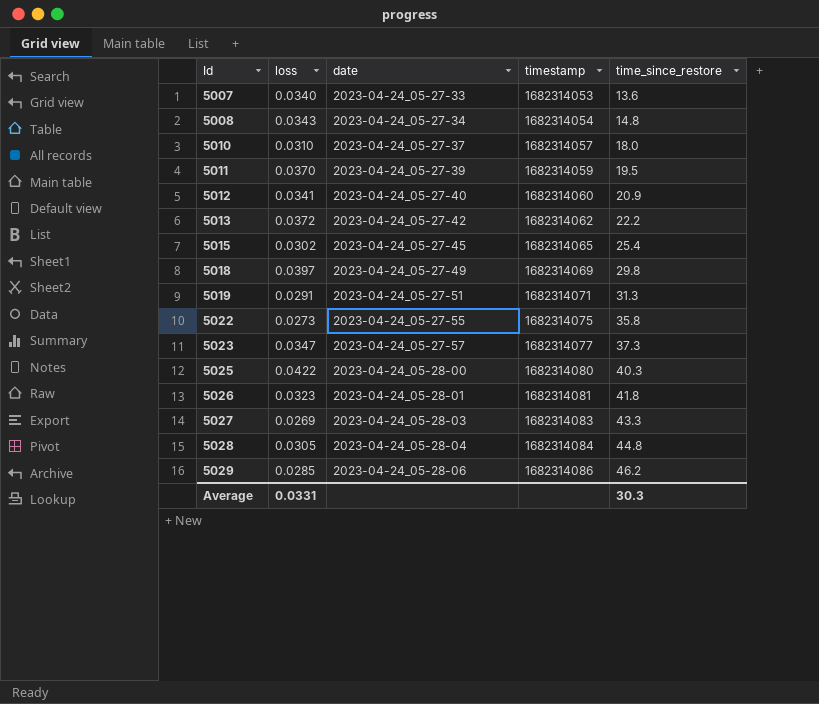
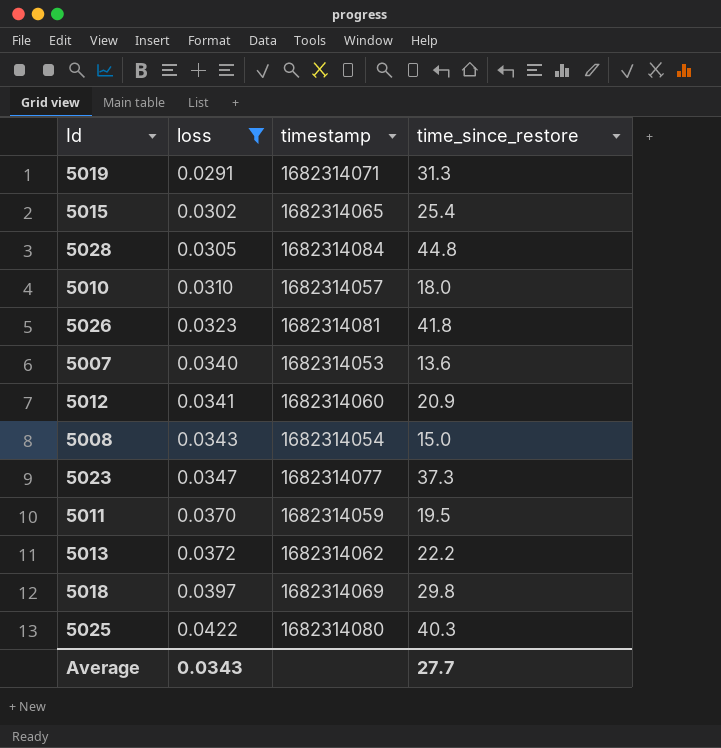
filter: none -> loss >= 0.0291
row order: Id ascending -> loss ascending
column date | position: 3 -> none
5008 | time_since_restore: 14.8 -> 15.0
Average | loss: 0.0331 -> 0.0343
Average | time_since_restore: 30.3 -> 27.7

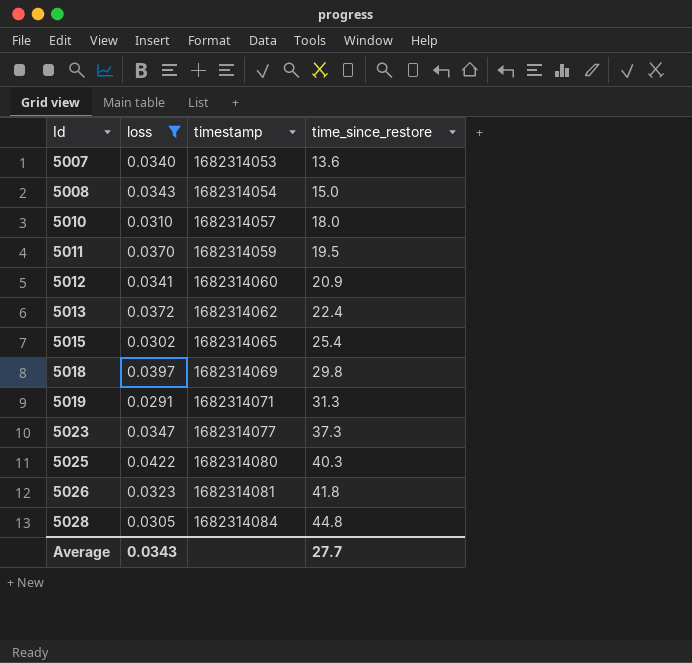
row order: loss ascending -> Id ascending
5013 | time_since_restore: 22.2 -> 22.4

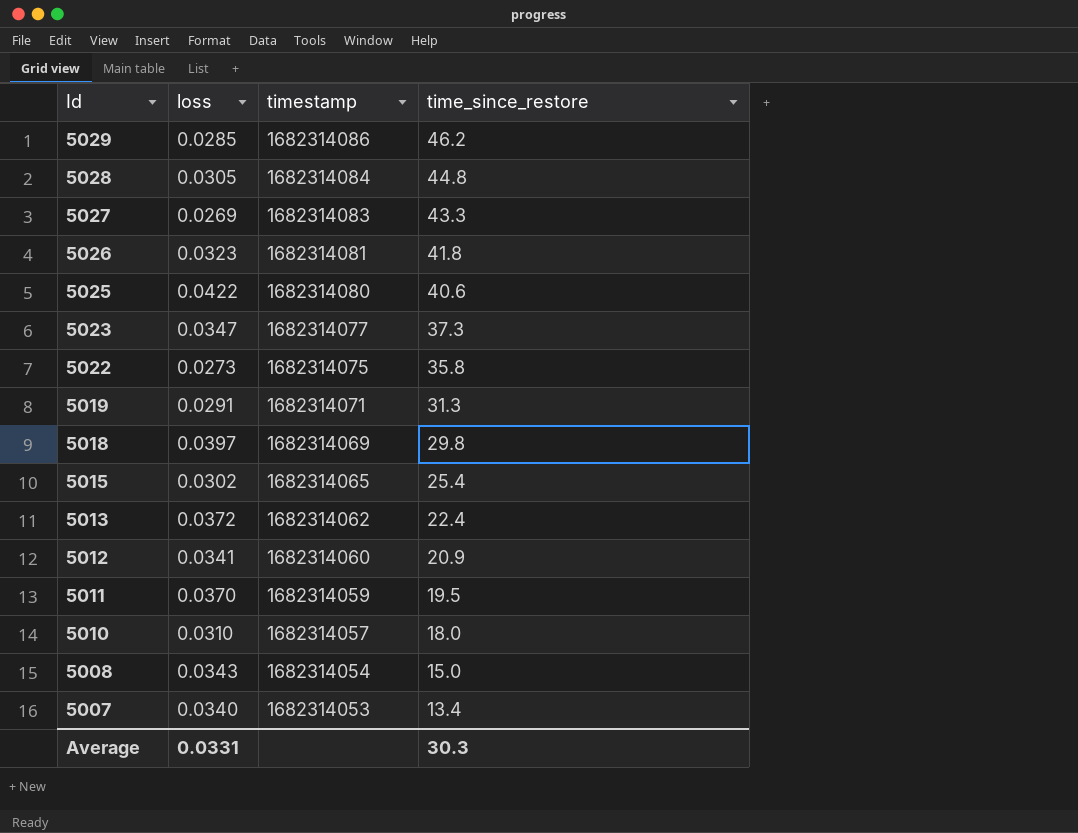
filter: loss >= 0.0291 -> none
row order: Id ascending -> Id descending
5025 | time_since_restore: 40.3 -> 40.6
5007 | time_since_restore: 13.6 -> 13.4
Average | loss: 0.0343 -> 0.0331
Average | time_since_restore: 27.7 -> 30.3

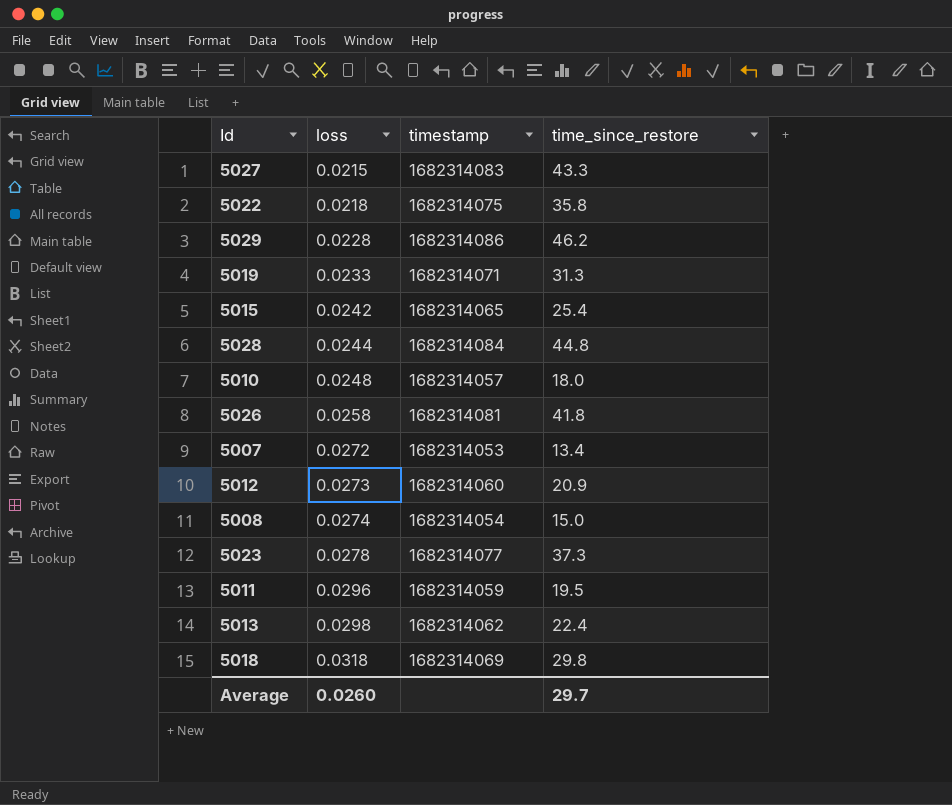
row order: Id descending -> loss ascending
row 5025: 0.0422 | 1682314080 | 40.6 -> none
5027 | loss: 0.0269 -> 0.0215
5022 | loss: 0.0273 -> 0.0218
5029 | loss: 0.0285 -> 0.0228
5019 | loss: 0.0291 -> 0.0233
5015 | loss: 0.0302 -> 0.0242
5028 | loss: 0.0305 -> 0.0244
5010 | loss: 0.0310 -> 0.0248
5026 | loss: 0.0323 -> 0.0258
5007 | loss: 0.0340 -> 0.0272
5012 | loss: 0.0341 -> 0.0273
5008 | loss: 0.0343 -> 0.0274
5023 | loss: 0.0347 -> 0.0278
5011 | loss: 0.0370 -> 0.0296
5013 | loss: 0.0372 -> 0.0298
5018 | loss: 0.0397 -> 0.0318
Average | loss: 0.0331 -> 0.0260
Average | time_since_restore: 30.3 -> 29.7

